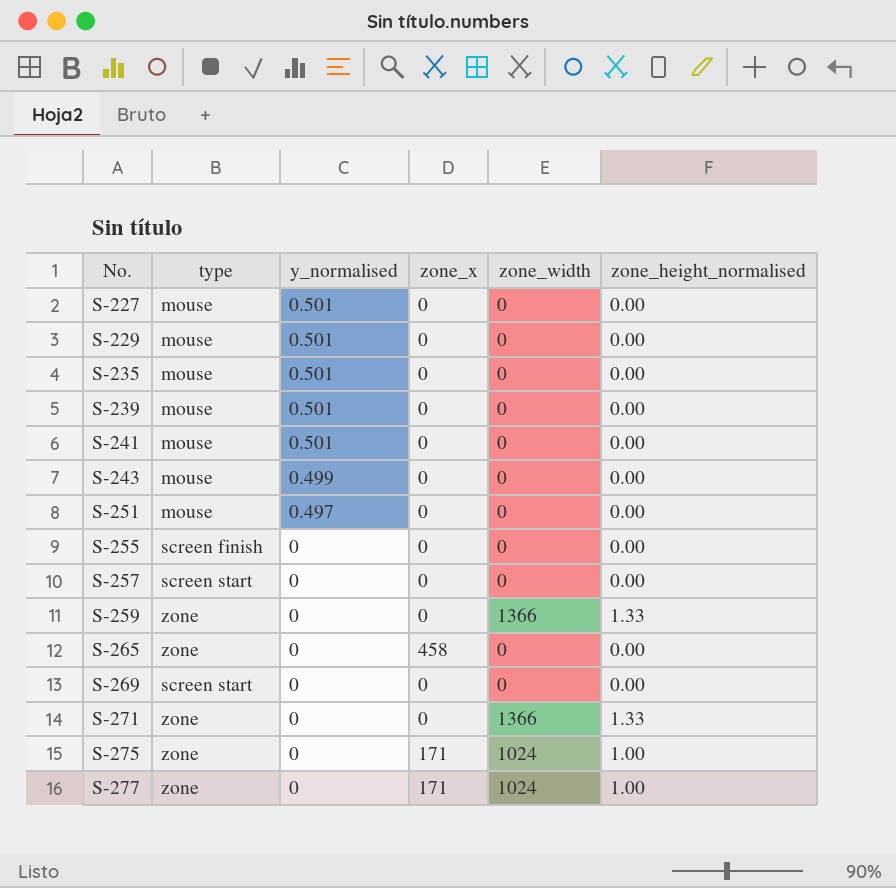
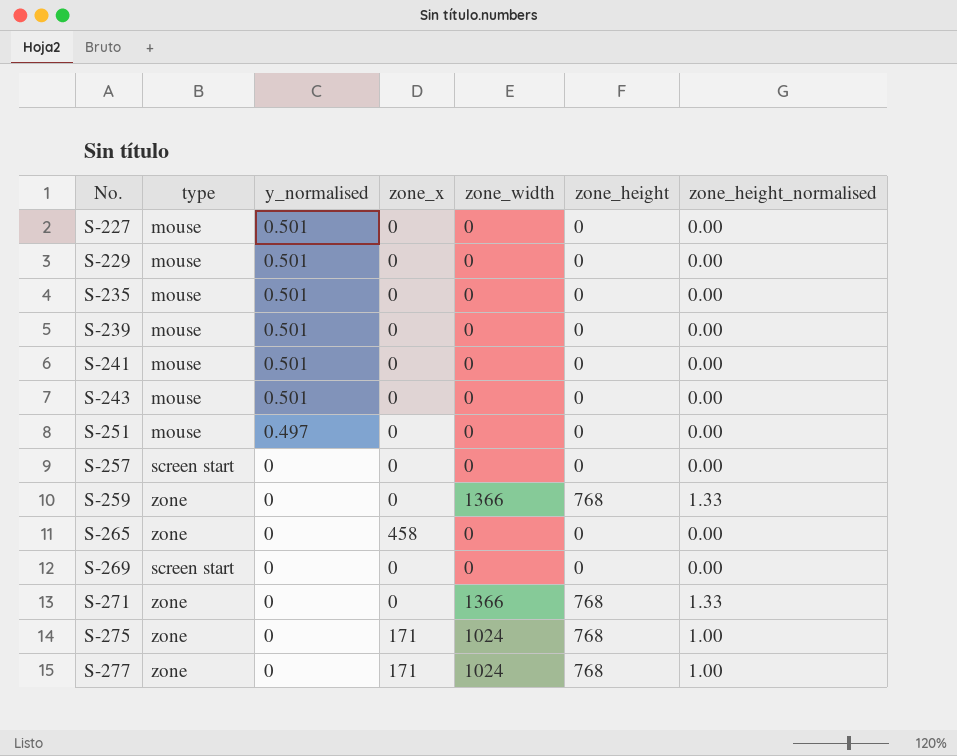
column zone_height | position: none -> 6
row S-255: screen finish | 0 | 0 | 0 | 0.00 -> none
S-243 | y_normalised: 0.499 -> 0.501

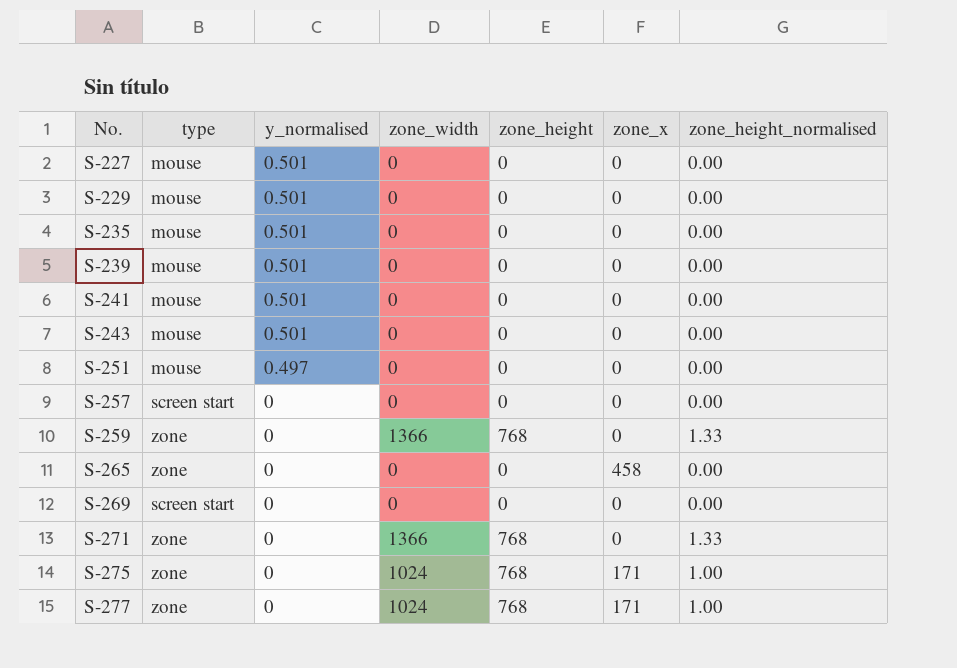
column zone_x | position: 4 -> 6

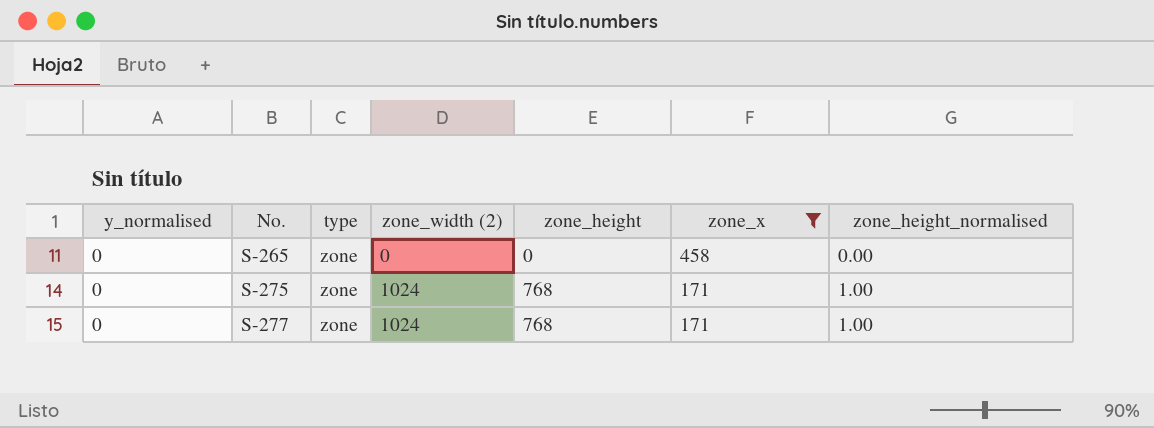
filter: none -> zone_x != 0
column y_normalised | position: 3 -> 1
column name: zone_width -> zone_width (2)

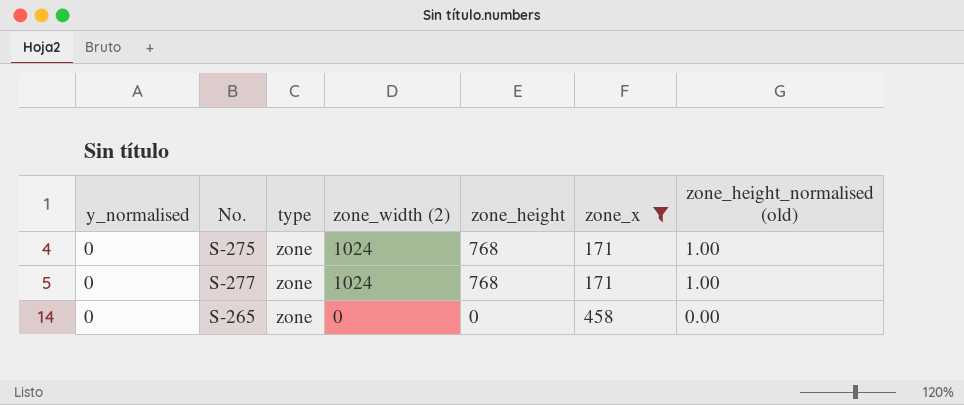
row order: No. ascending -> zone_width (2) descending
column name: zone_height_normalised -> zone_height_normalised (old)

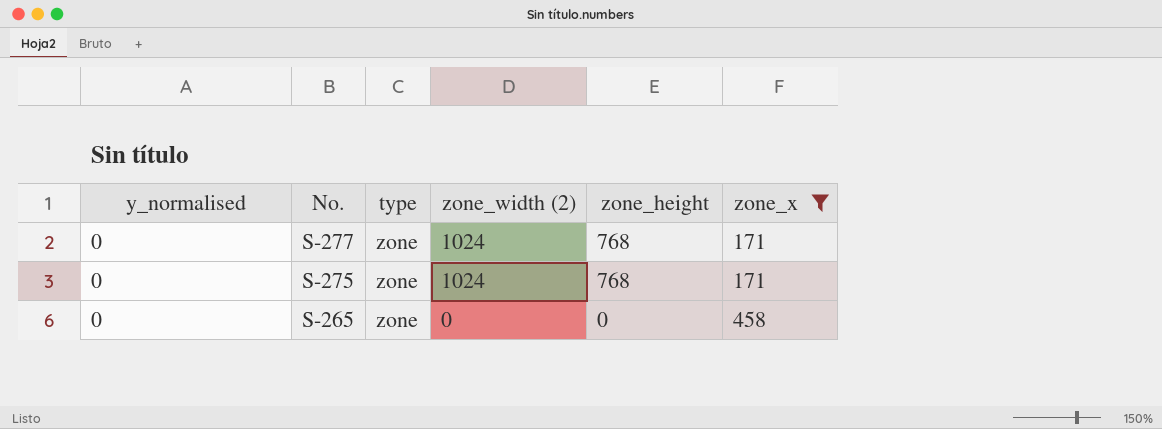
row order: zone_width (2) descending -> No. descending
column zone_height_normalised (old) | position: 7 -> none

